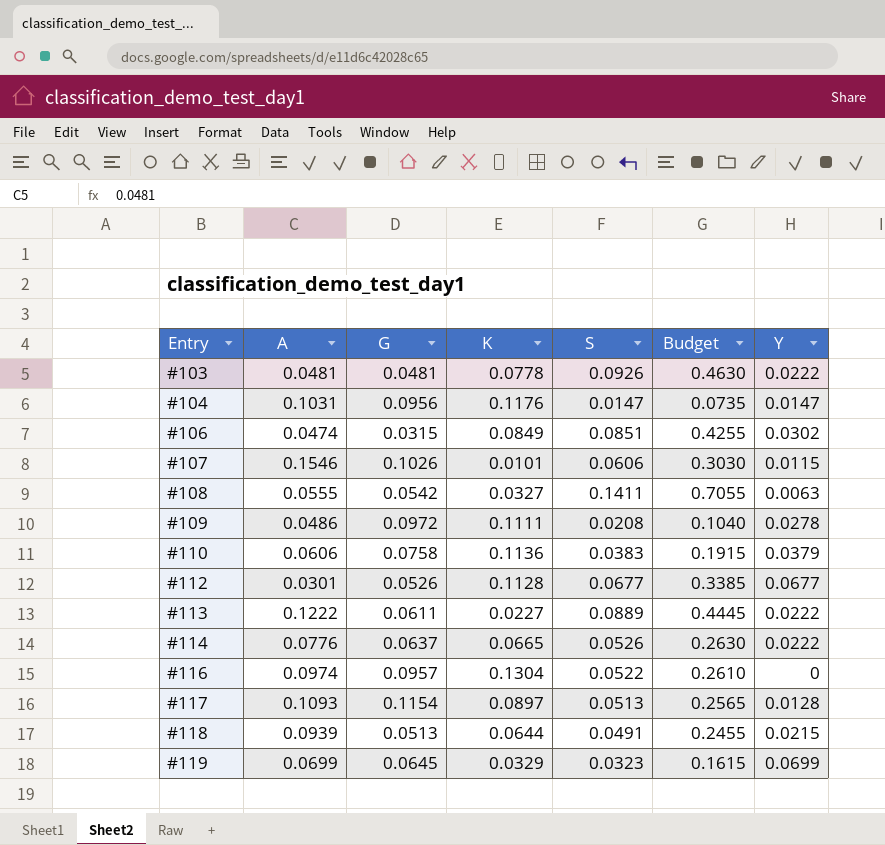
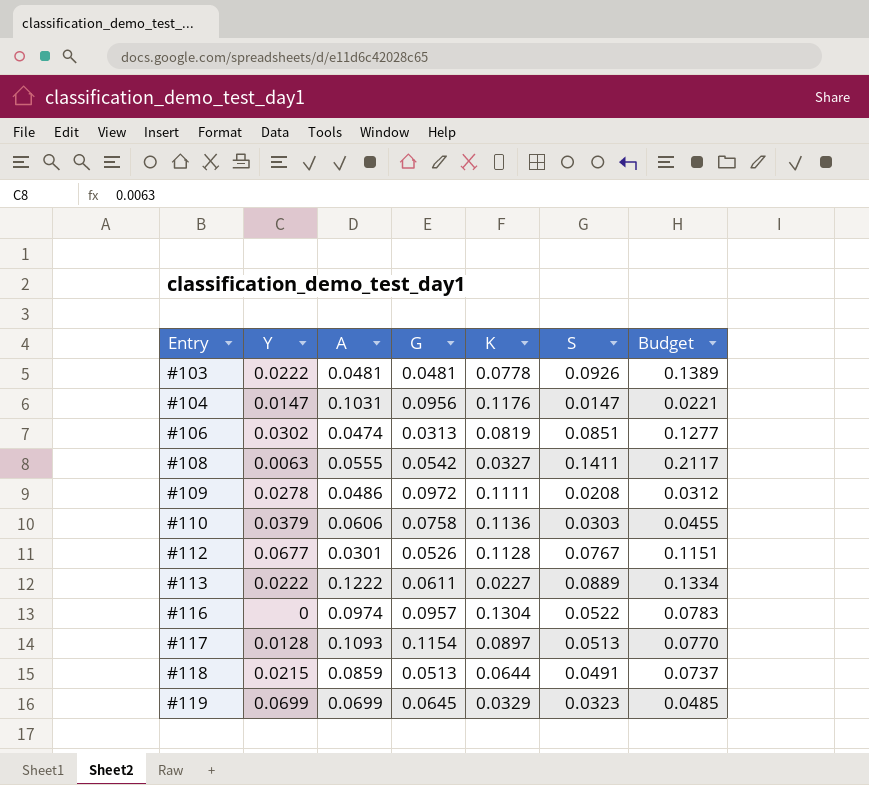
column Y | position: 7 -> 2
column Budget | formula: [S] * 5 -> [S] * 1.5
row #107: 0.1546 | 0.1026 | 0.0101 | 0.0606 | 0.3030 | 0.0115 -> none
row #114: 0.0776 | 0.0637 | 0.0665 | 0.0526 | 0.2630 | 0.0222 -> none
#106 | G: 0.0315 -> 0.0313
#106 | K: 0.0849 -> 0.0819
#110 | S: 0.0383 -> 0.0303
#112 | S: 0.0677 -> 0.0767
#118 | A: 0.0939 -> 0.0859

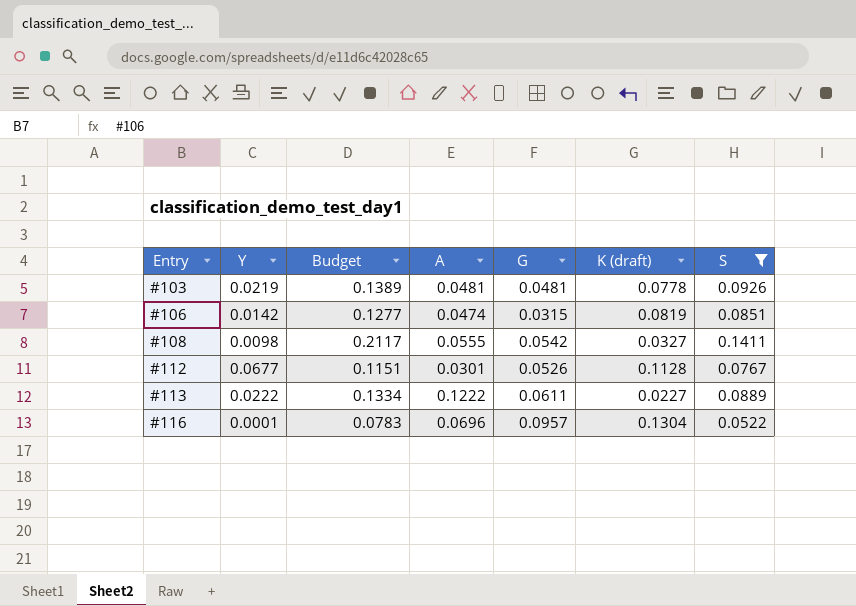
filter: none -> S >= 0.0522
column Budget | position: 7 -> 3
column name: K -> K (draft)
#103 | Y: 0.0222 -> 0.0219
#106 | Y: 0.0302 -> 0.0142
#106 | G: 0.0313 -> 0.0315
#108 | Y: 0.0063 -> 0.0098
#116 | Y: 0 -> 0.0001
#116 | A: 0.0974 -> 0.0696

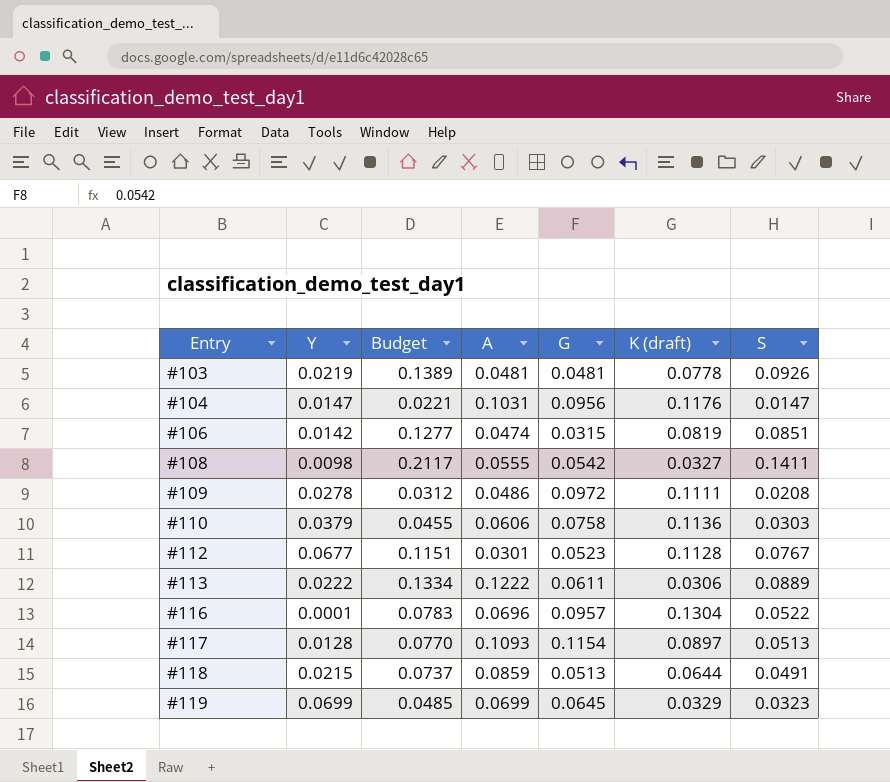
filter: S >= 0.0522 -> none
#112 | G: 0.0526 -> 0.0523
#113 | K (draft): 0.0227 -> 0.0306

